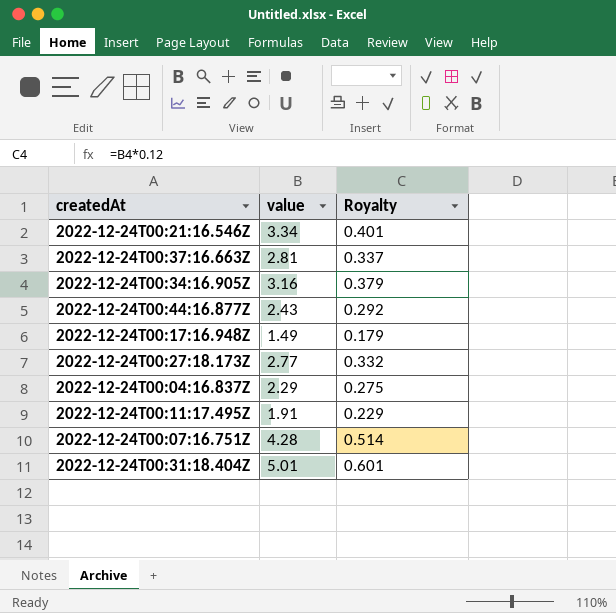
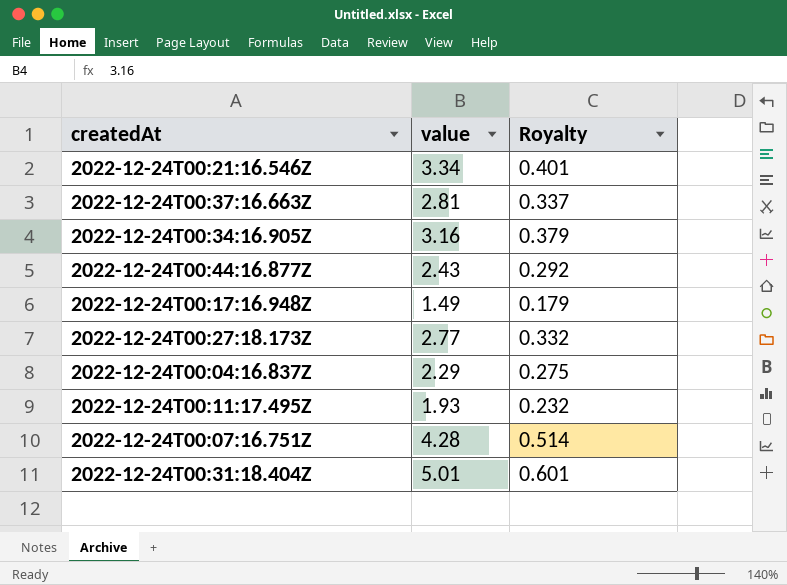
2022-12-24T00:11:17.495Z | value: 1.91 -> 1.93
2022-12-24T00:11:17.495Z | Royalty: 0.229 -> 0.232

